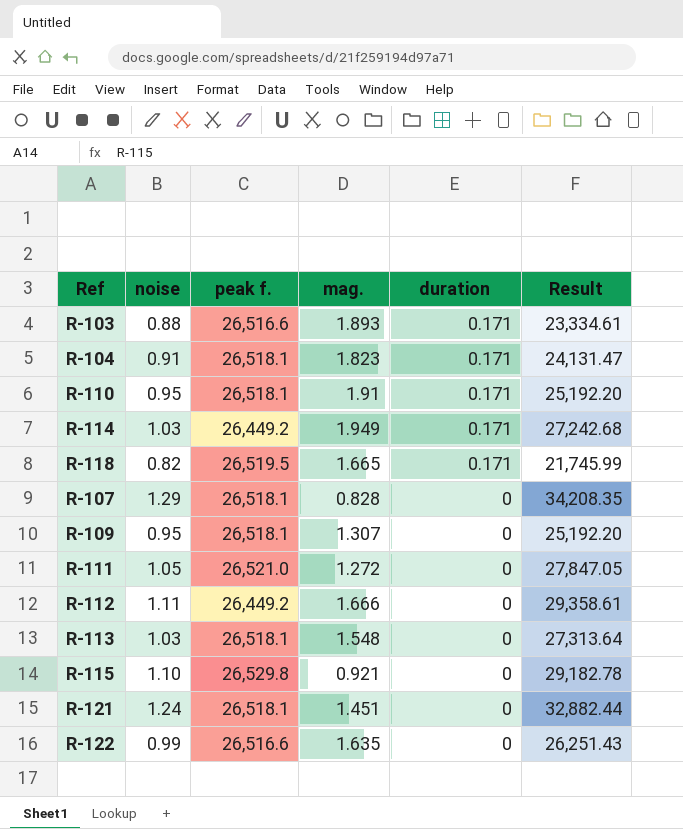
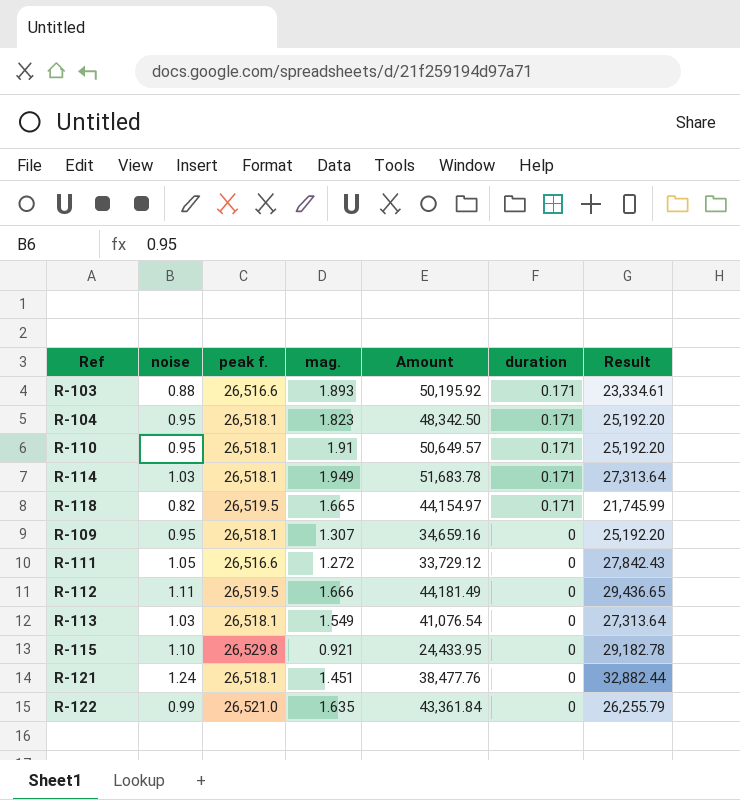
column Amount | formula: none -> [peak f.] * [mag.]
row R-107: 1.29 | 26,518.1 | 0.828 | 0 | 34,208.35 -> none
R-104 | noise: 0.91 -> 0.95
R-104 | Result: 24,131.47 -> 25,192.20
R-114 | peak f.: 26,449.2 -> 26,518.1
R-114 | Result: 27,242.68 -> 27,313.64
R-111 | peak f.: 26,521.0 -> 26,516.6
R-111 | Result: 27,847.05 -> 27,842.43
R-112 | peak f.: 26,449.2 -> 26,519.5
R-112 | Result: 29,358.61 -> 29,436.65
R-113 | mag.: 1.548 -> 1.549
R-122 | peak f.: 26,516.6 -> 26,521.0
R-122 | Result: 26,251.43 -> 26,255.79

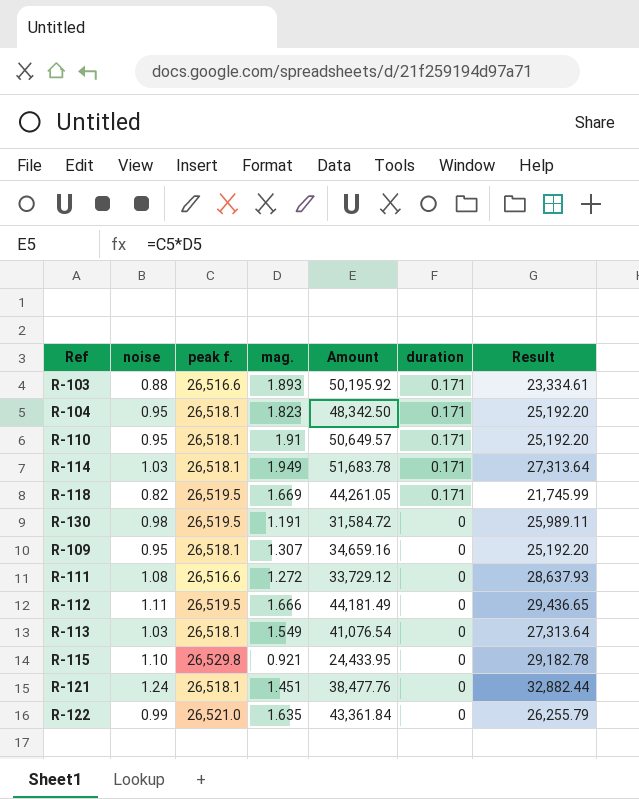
R-118 | mag.: 1.665 -> 1.669
R-118 | Amount: 44,154.97 -> 44,261.05
row R-130: none -> 0.98 | 26,519.5 | 1.191 | 31,584.72 | 0 | 25,989.11
R-111 | noise: 1.05 -> 1.08
R-111 | Result: 27,842.43 -> 28,637.93

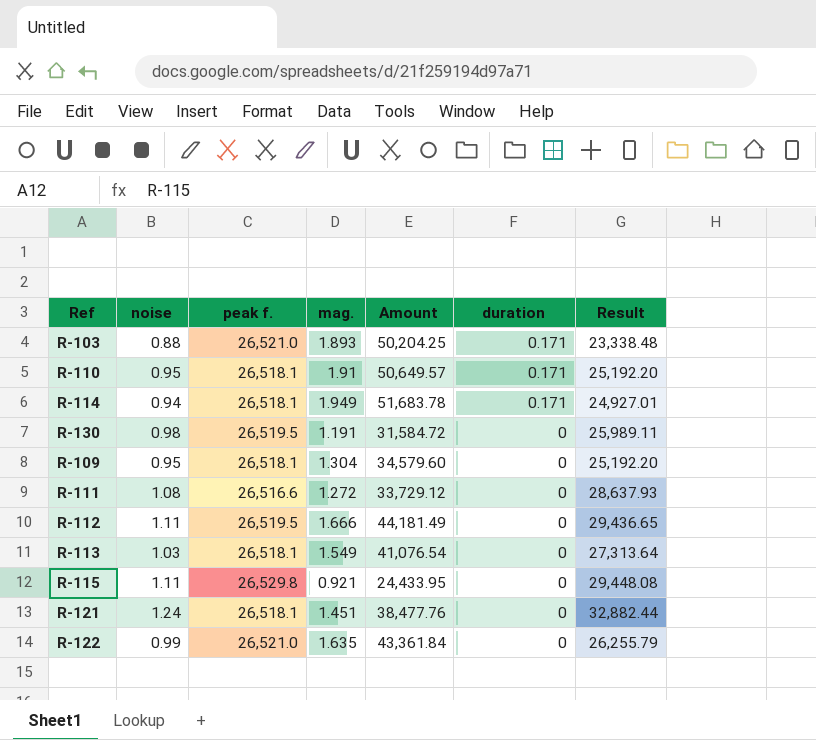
row R-104: 0.95 | 26,518.1 | 1.823 | 48,342.50 | 0.171 | 25,192.20 -> none
row R-118: 0.82 | 26,519.5 | 1.669 | 44,261.05 | 0.171 | 21,745.99 -> none
R-103 | peak f.: 26,516.6 -> 26,521.0
R-103 | Amount: 50,195.92 -> 50,204.25
R-103 | Result: 23,334.61 -> 23,338.48
R-114 | noise: 1.03 -> 0.94
R-114 | Result: 27,313.64 -> 24,927.01
R-109 | mag.: 1.307 -> 1.304
R-109 | Amount: 34,659.16 -> 34,579.60
R-115 | noise: 1.10 -> 1.11
R-115 | Result: 29,182.78 -> 29,448.08

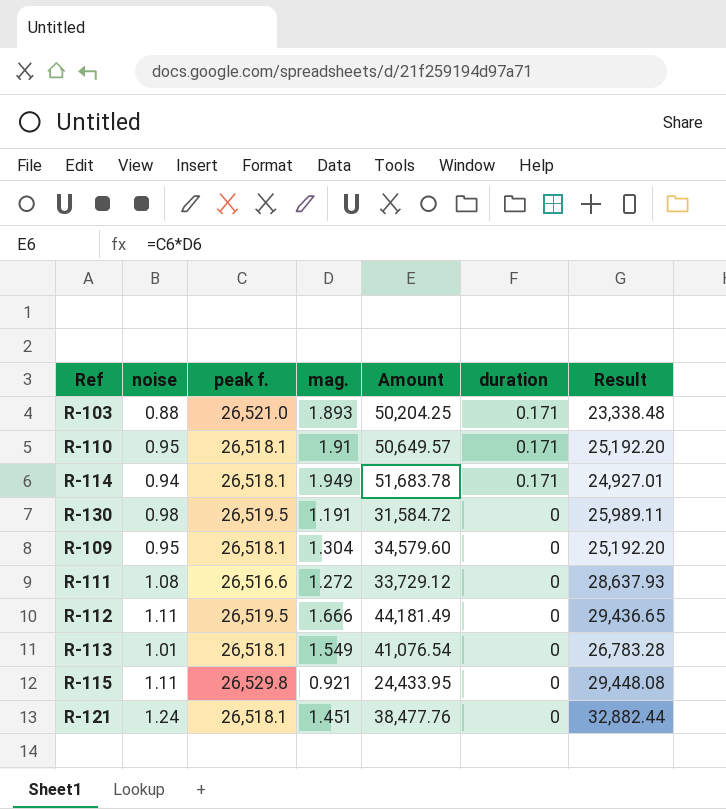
row R-122: 0.99 | 26,521.0 | 1.635 | 43,361.84 | 0 | 26,255.79 -> none
R-113 | noise: 1.03 -> 1.01
R-113 | Result: 27,313.64 -> 26,783.28

